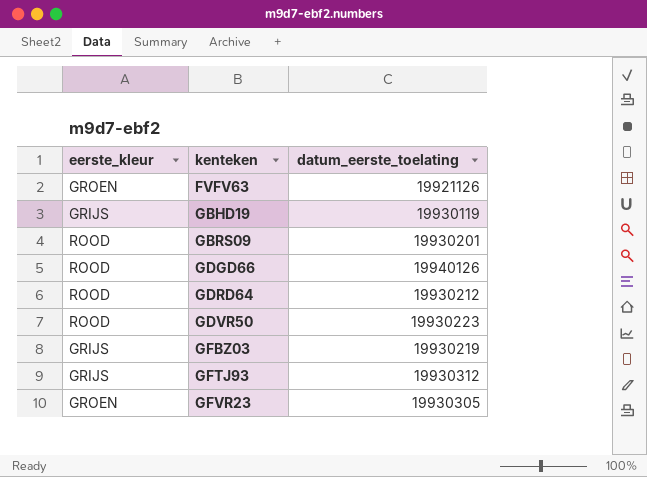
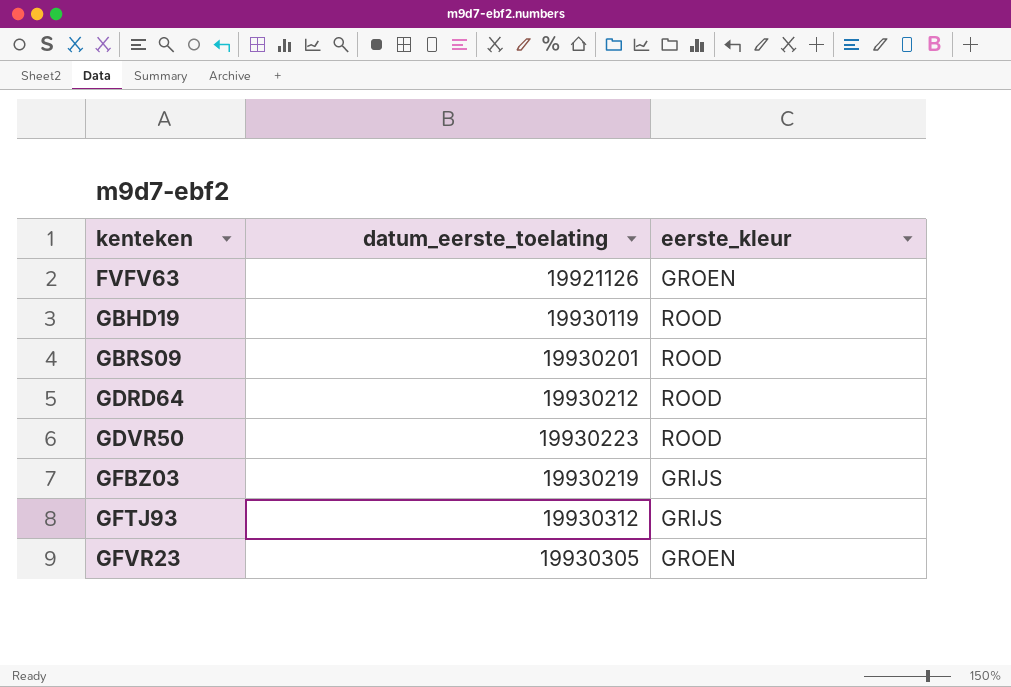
column eerste_kleur | position: 1 -> 3
row GDGD66: ROOD | 19940126 -> none
GBHD19 | eerste_kleur: GRIJS -> ROOD

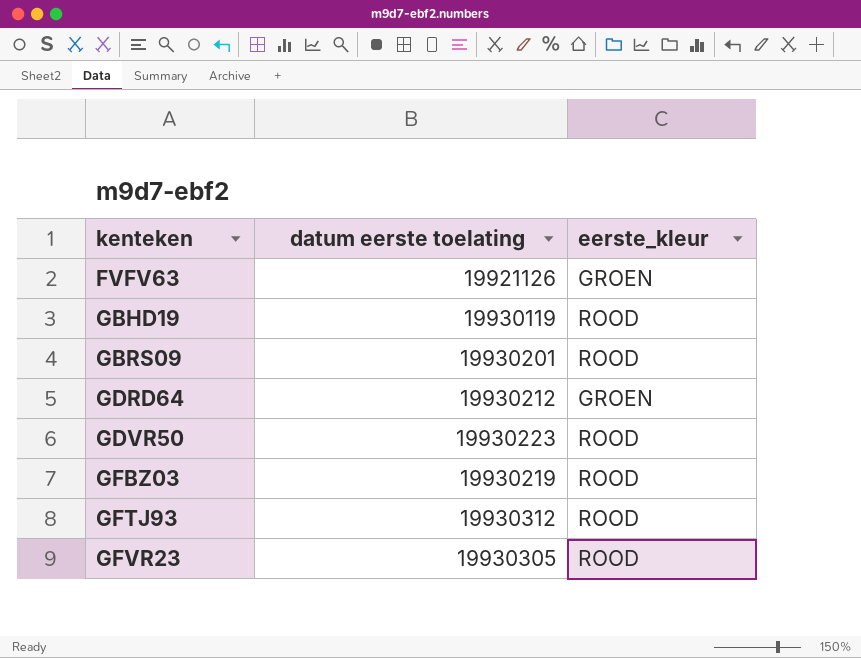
column name: datum_eerste_toelating -> datum eerste toelating
GDRD64 | eerste_kleur: ROOD -> GROEN
GFBZ03 | eerste_kleur: GRIJS -> ROOD
GFTJ93 | eerste_kleur: GRIJS -> ROOD
GFVR23 | eerste_kleur: GROEN -> ROOD

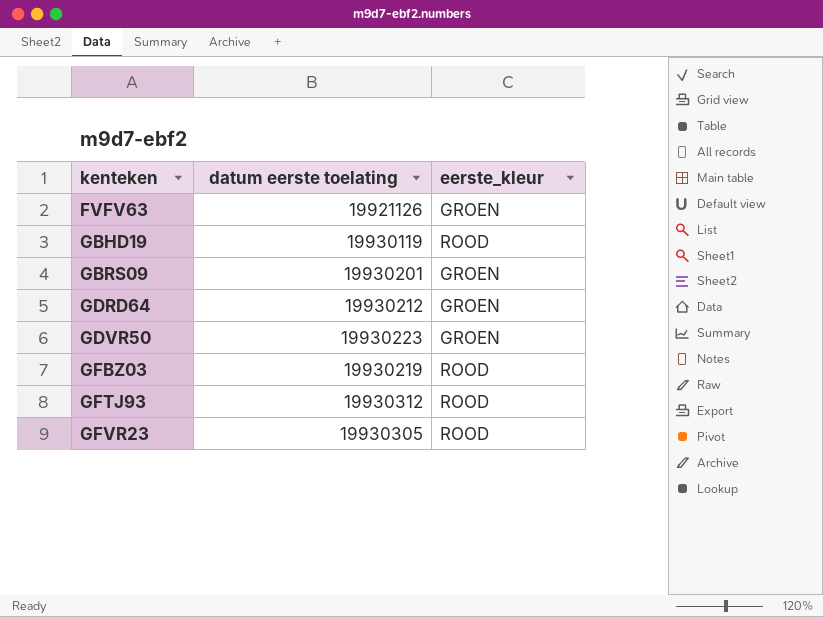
GBRS09 | eerste_kleur: ROOD -> GROEN
GDVR50 | eerste_kleur: ROOD -> GROEN

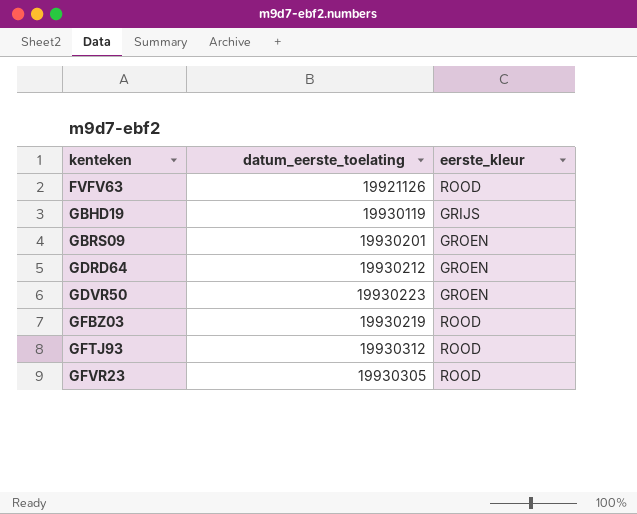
column name: datum eerste toelating -> datum_eerste_toelating
FVFV63 | eerste_kleur: GROEN -> ROOD
GBHD19 | eerste_kleur: ROOD -> GRIJS

